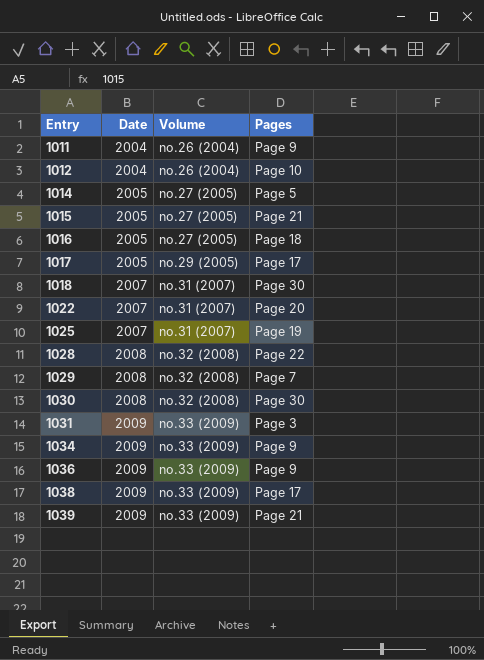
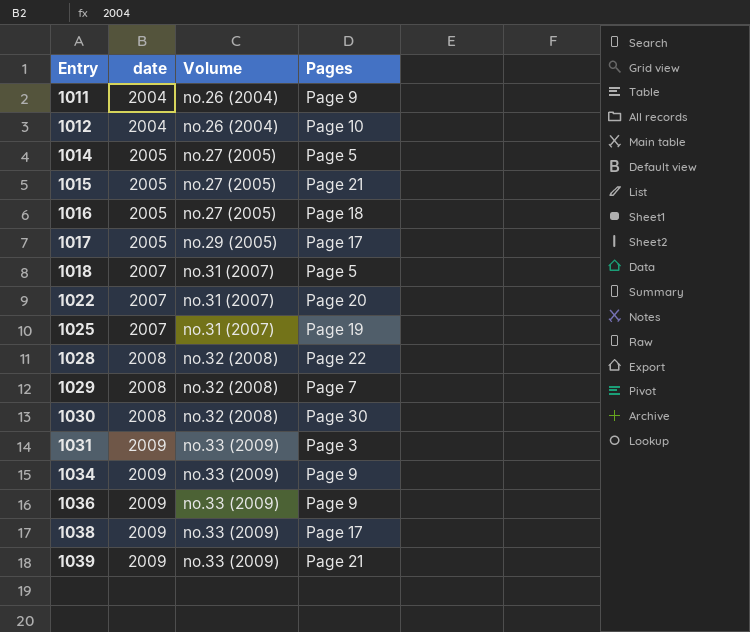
column name: Date -> date
1018 | Pages: Page 30 -> Page 5

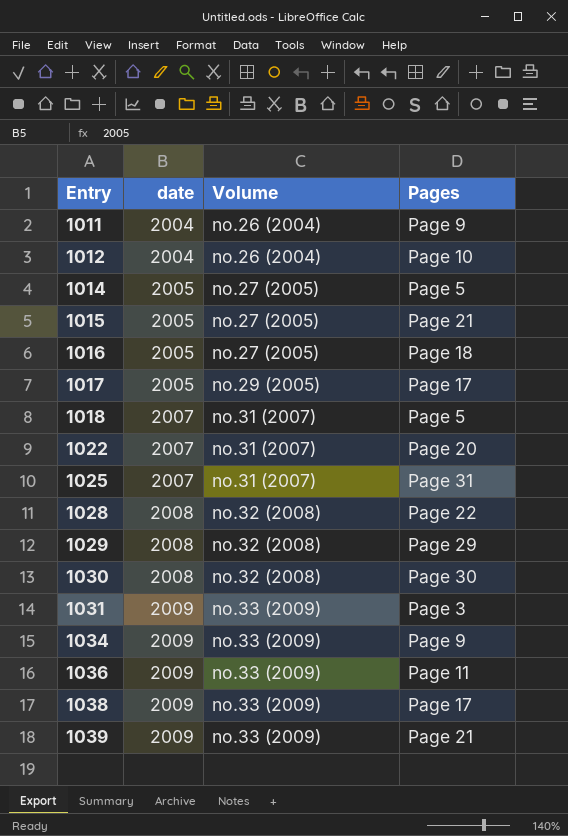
1025 | Pages: Page 19 -> Page 31
1029 | Pages: Page 7 -> Page 29
1036 | Pages: Page 9 -> Page 11

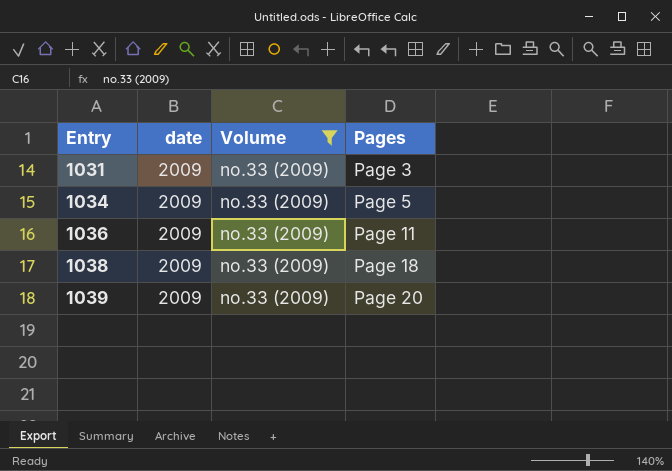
filter: none -> Volume = no.33 (2009)
1034 | Pages: Page 9 -> Page 5
1038 | Pages: Page 17 -> Page 18
1039 | Pages: Page 21 -> Page 20

